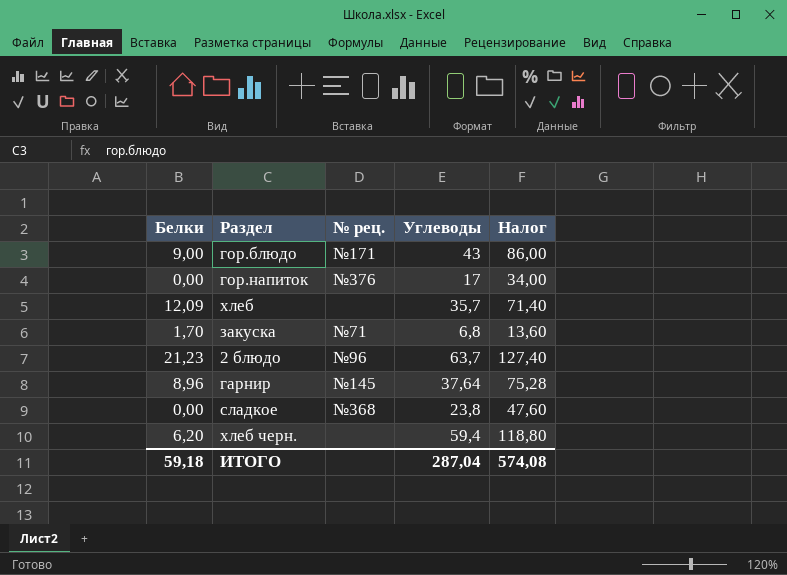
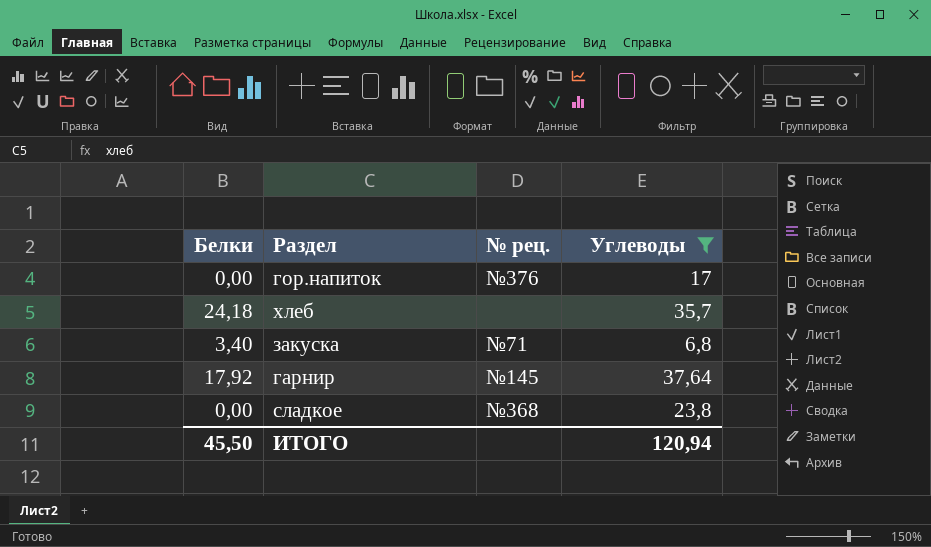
filter: none -> Углеводы <= 37,64
column Налог | formula: [Углеводы] * 2 -> none
хлеб | Белки: 12,09 -> 24,18
закуска | Белки: 1,70 -> 3,40
гарнир | Белки: 8,96 -> 17,92
ИТОГО | Белки: 59,18 -> 45,50
ИТОГО | Углеводы: 287,04 -> 120,94

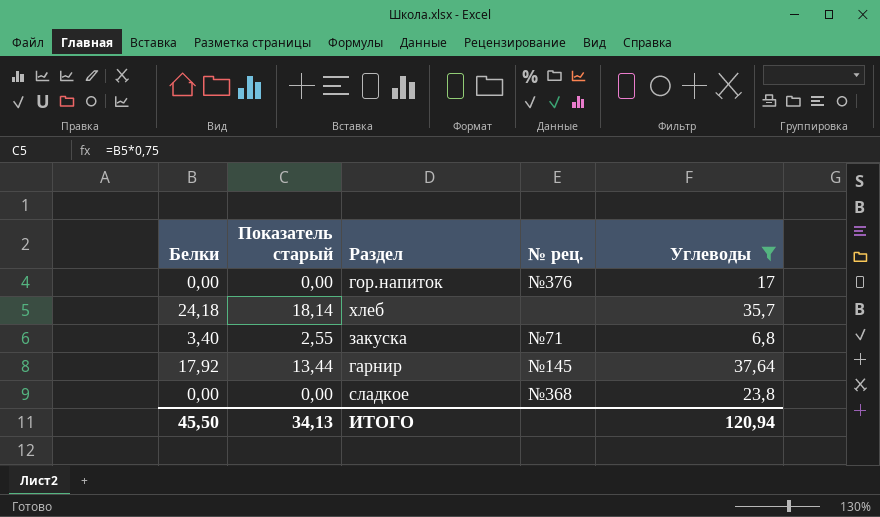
column Показатель старый | formula: none -> [Белки] * 0,75

